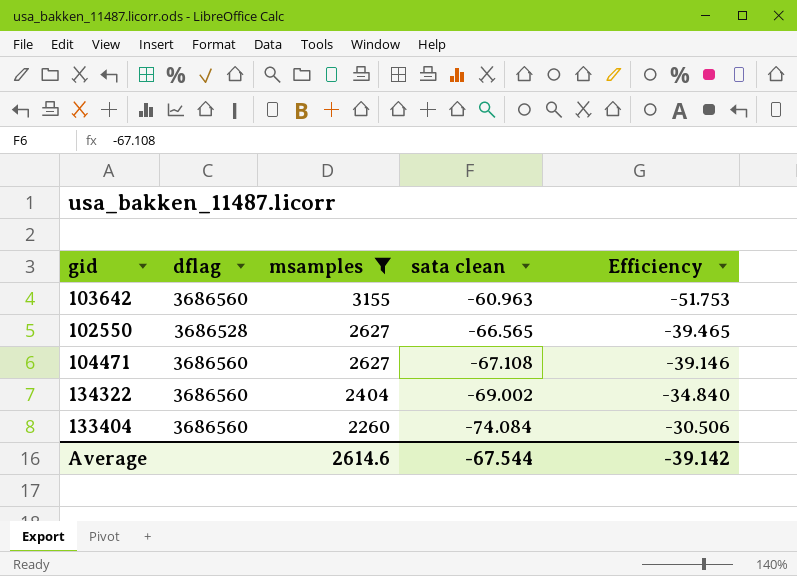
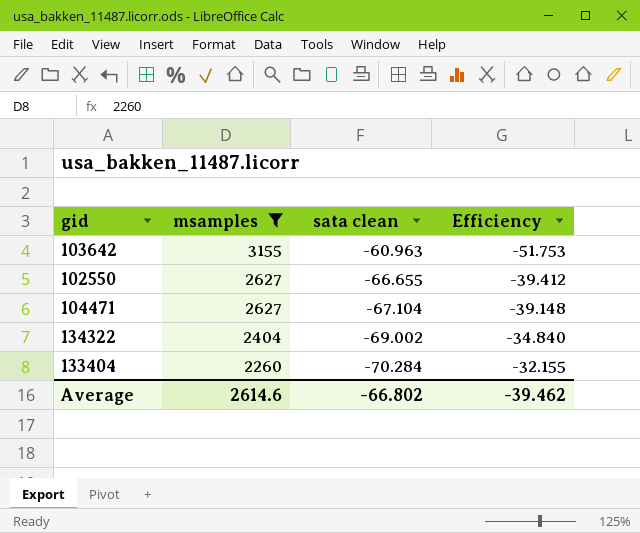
column dflag | position: 2 -> none
102550 | sata clean: -66.565 -> -66.655
102550 | Efficiency: -39.465 -> -39.412
104471 | sata clean: -67.108 -> -67.104
104471 | Efficiency: -39.146 -> -39.148
133404 | sata clean: -74.084 -> -70.284
133404 | Efficiency: -30.506 -> -32.155
Average | sata clean: -67.544 -> -66.802
Average | Efficiency: -39.142 -> -39.462

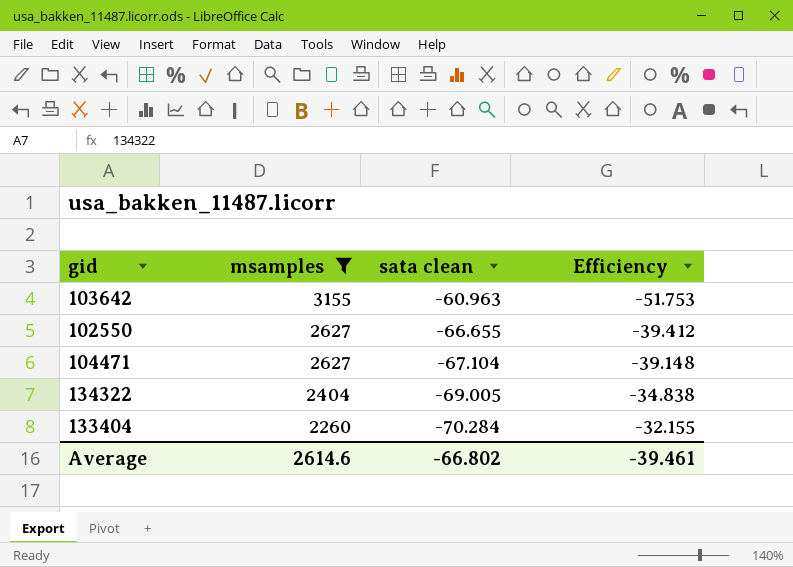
134322 | sata clean: -69.002 -> -69.005
134322 | Efficiency: -34.840 -> -34.838
Average | Efficiency: -39.462 -> -39.461

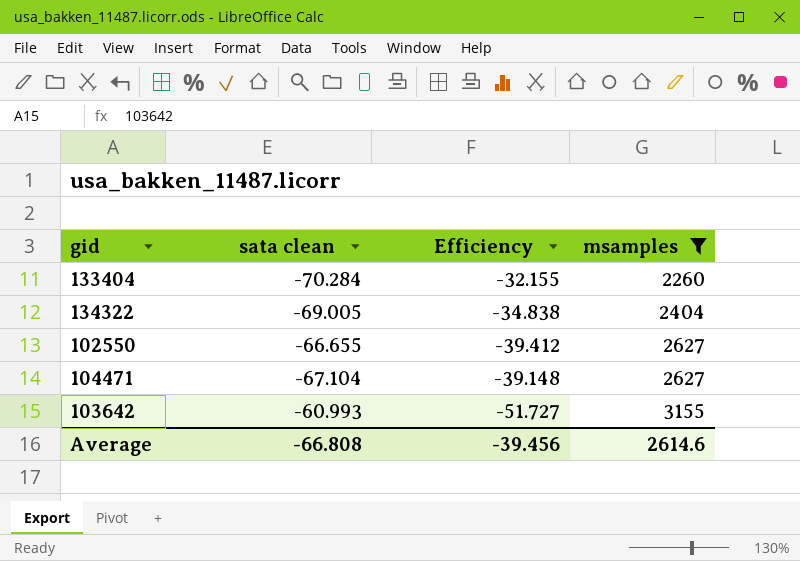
row order: msamples descending -> msamples ascending
column msamples | position: 2 -> 4
103642 | sata clean: -60.963 -> -60.993
103642 | Efficiency: -51.753 -> -51.727
Average | sata clean: -66.802 -> -66.808
Average | Efficiency: -39.461 -> -39.456

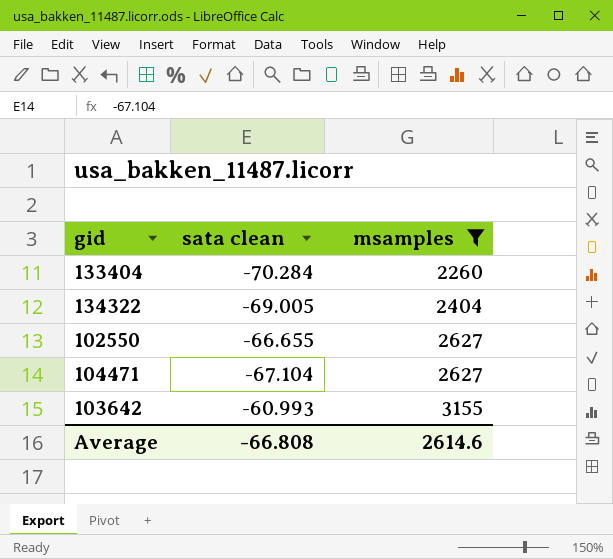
column Efficiency | formula: [msamples] / [sata clean] -> none

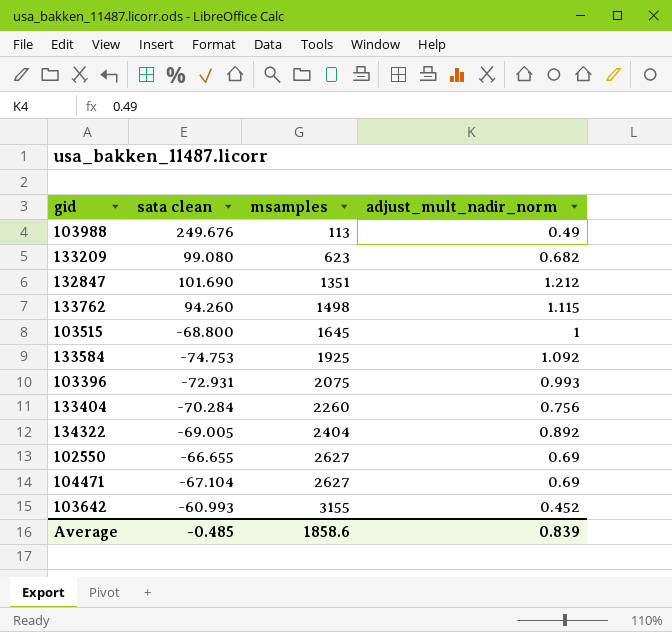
filter: msamples >= 2260 -> none
column adjust_mult_nadir_norm | position: none -> 4
Average | sata clean: -66.808 -> -0.485
Average | msamples: 2614.6 -> 1858.6

